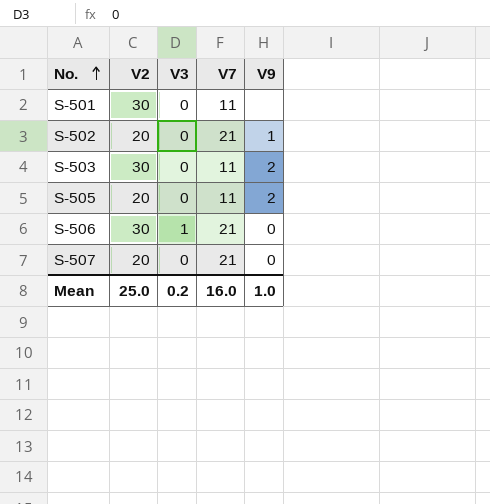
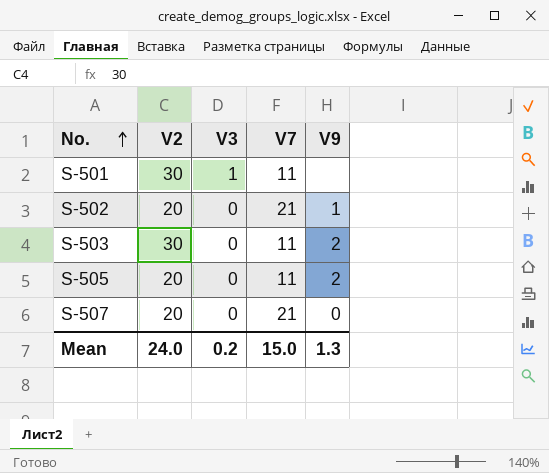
row S-506: 30 | 1 | 21 | 0 -> none
S-501 | V3: 0 -> 1
Mean | V2: 25.0 -> 24.0
Mean | V7: 16.0 -> 15.0
Mean | V9: 1.0 -> 1.3

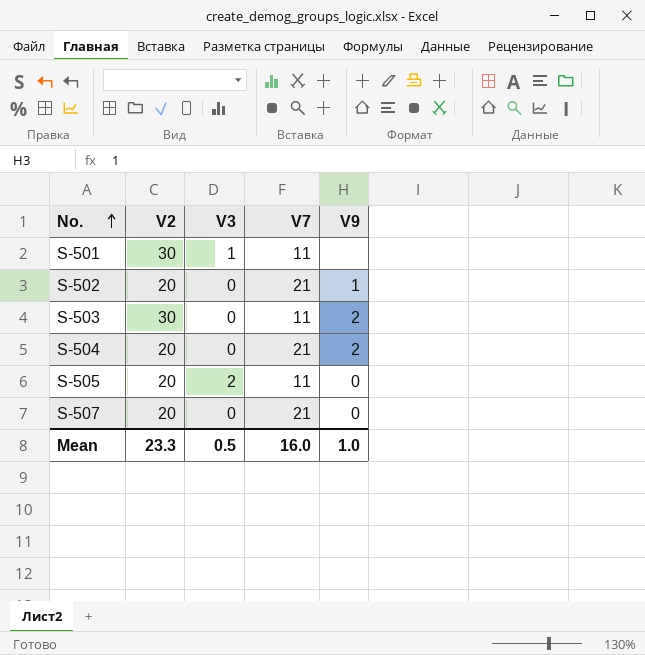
row S-504: none -> 20 | 0 | 21 | 2
S-505 | V3: 0 -> 2
S-505 | V9: 2 -> 0
Mean | V2: 24.0 -> 23.3
Mean | V3: 0.2 -> 0.5
Mean | V7: 15.0 -> 16.0
Mean | V9: 1.3 -> 1.0

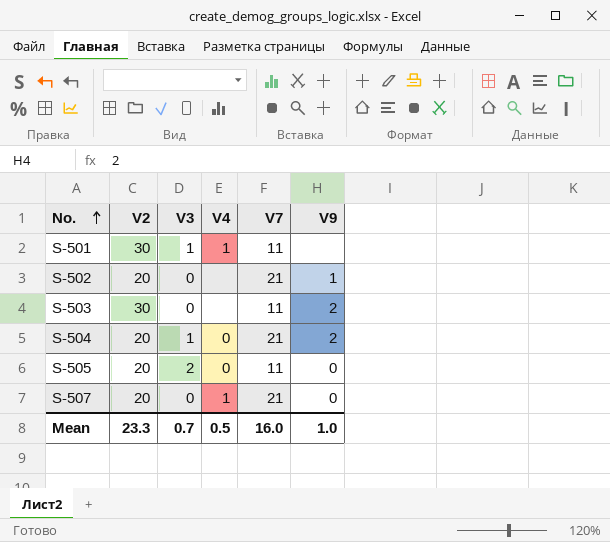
column V4 | position: none -> 4
S-504 | V3: 0 -> 1
Mean | V3: 0.5 -> 0.7

